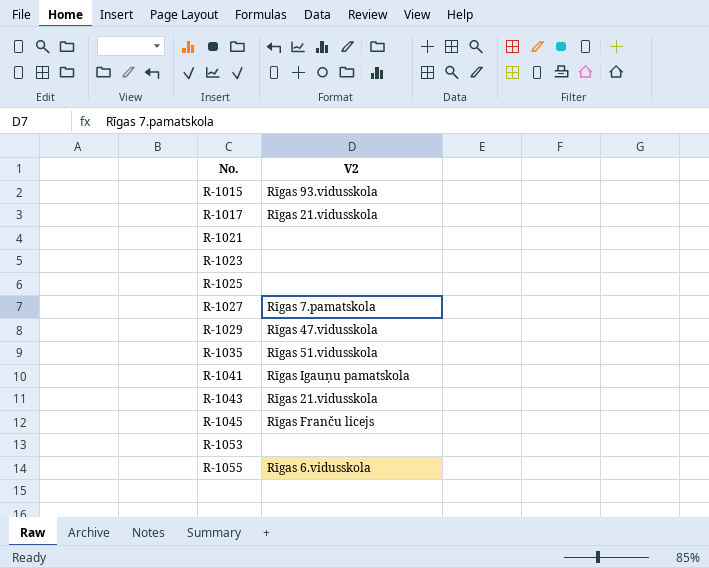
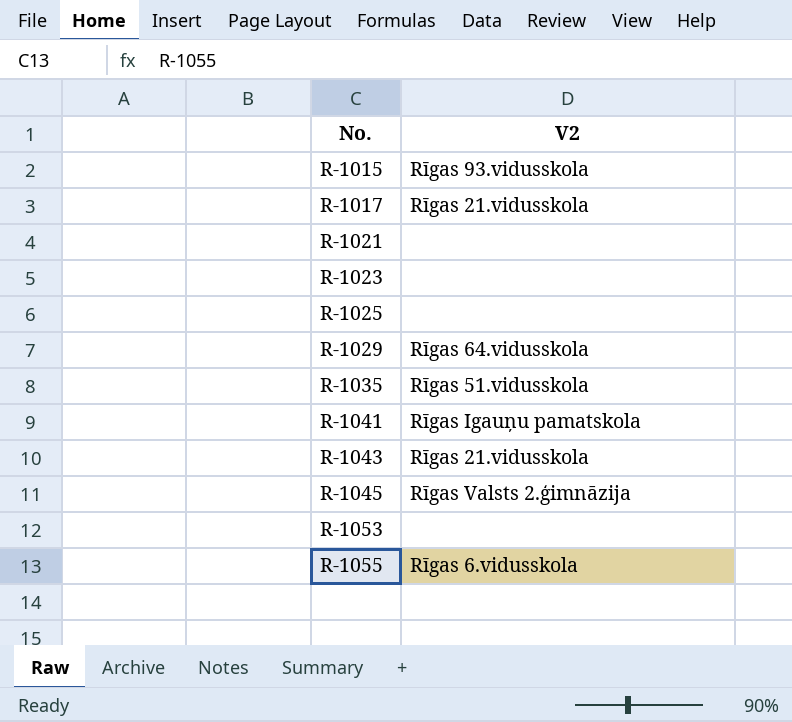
row R-1027: Rīgas 7.pamatskola -> none
R-1029 | V2: Rīgas 47.vidusskola -> Rīgas 64.vidusskola
R-1045 | V2: Rīgas Franču licejs -> Rīgas Valsts 2.ģimnāzija

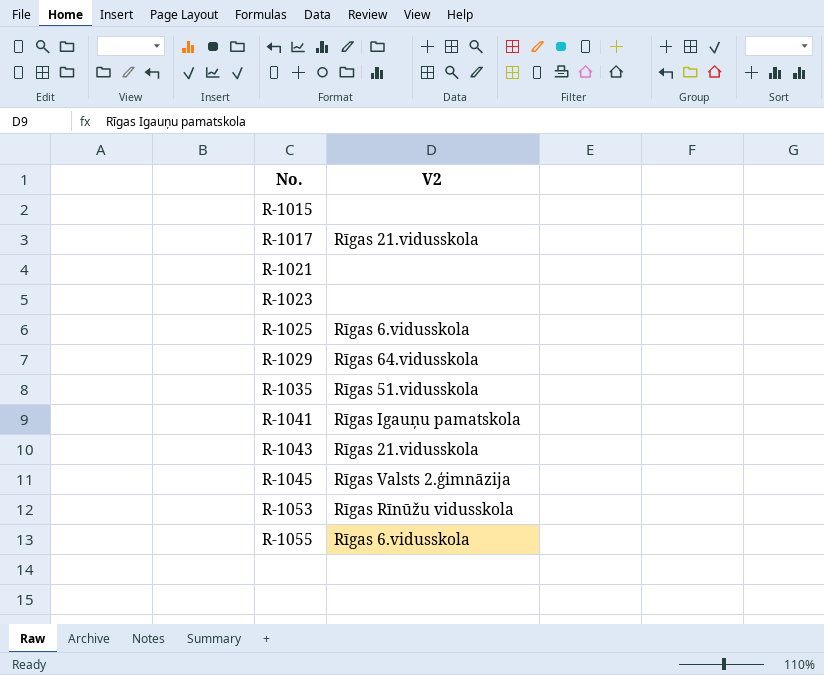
R-1015 | V2: Rīgas 93.vidusskola -> none
R-1025 | V2: none -> Rīgas 6.vidusskola
R-1053 | V2: none -> Rīgas Rīnūžu vidusskola

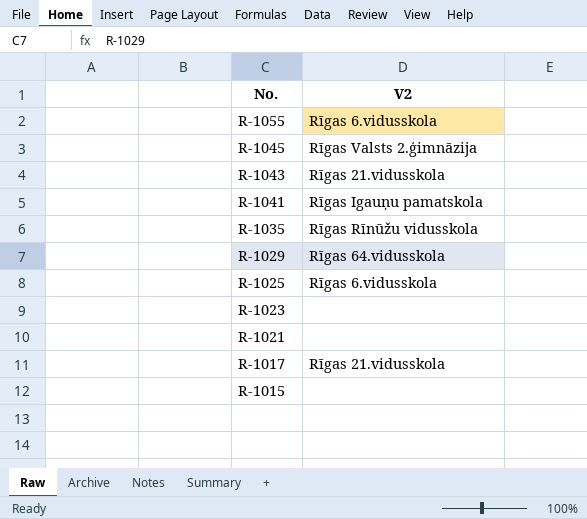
row order: No. ascending -> No. descending
row R-1053: Rīgas Rīnūžu vidusskola -> none
R-1035 | V2: Rīgas 51.vidusskola -> Rīgas Rīnūžu vidusskola

